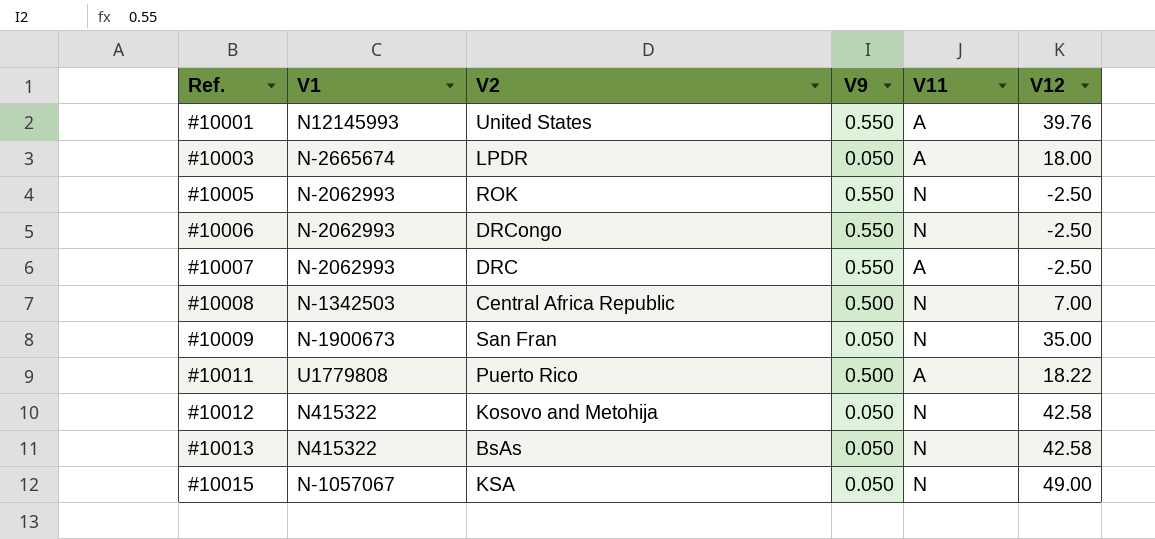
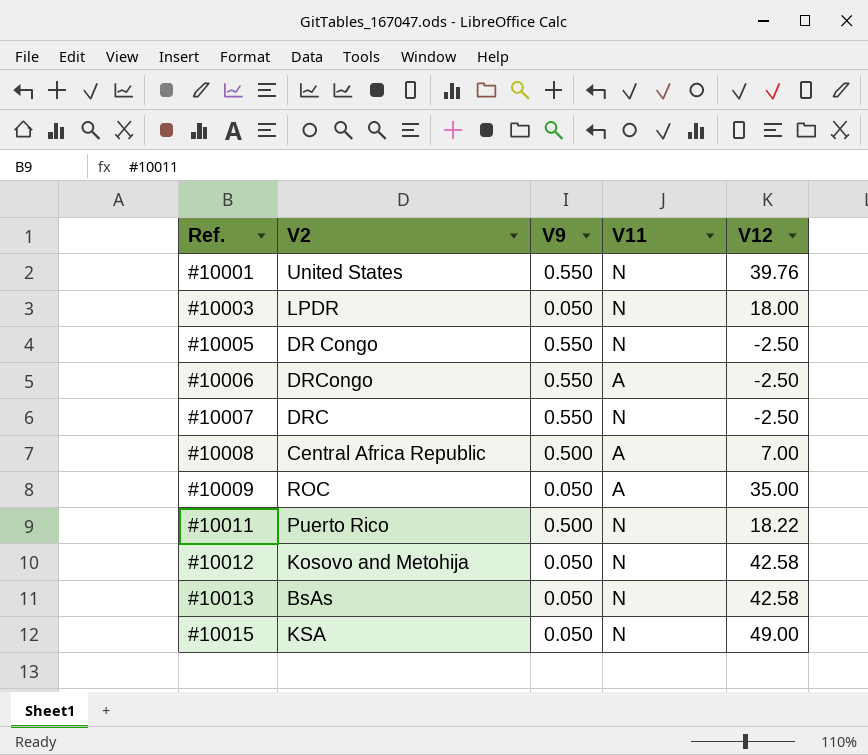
column V1 | position: 2 -> none
#10001 | V11: A -> N
#10003 | V11: A -> N
#10005 | V2: ROK -> DR Congo
#10006 | V11: N -> A
#10007 | V11: A -> N
#10008 | V11: N -> A
#10009 | V2: San Fran -> ROC
#10009 | V11: N -> A
#10011 | V11: A -> N

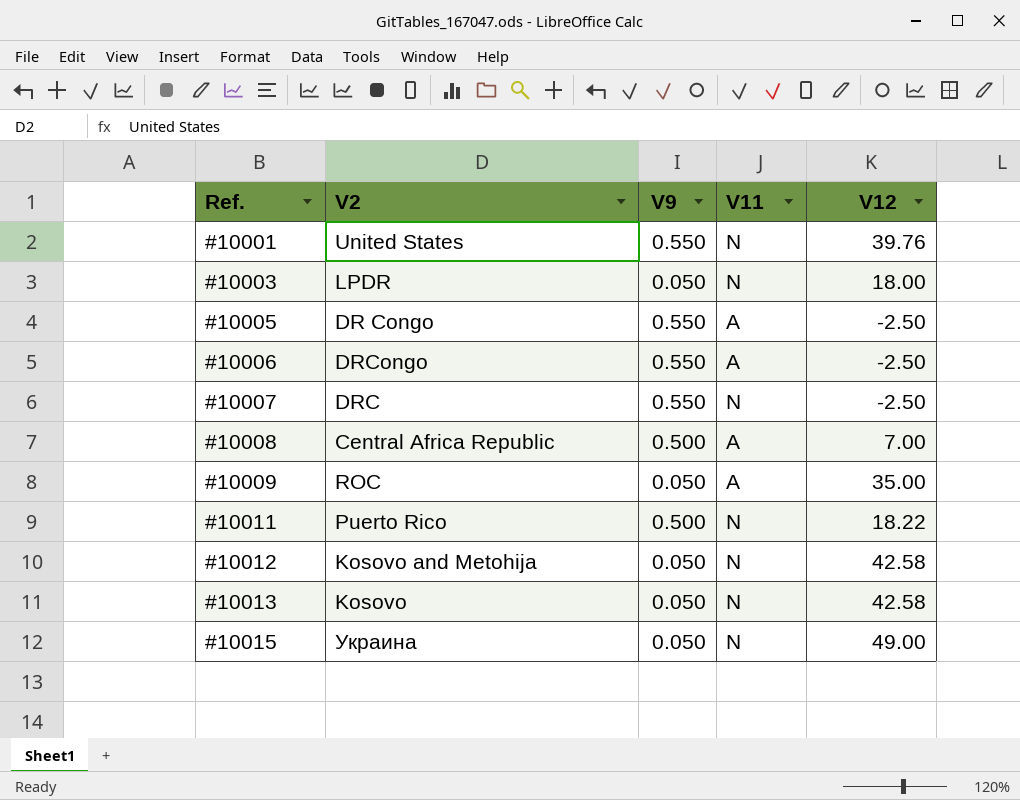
#10005 | V11: N -> A
#10013 | V2: BsAs -> Kosovo
#10015 | V2: KSA -> Украина

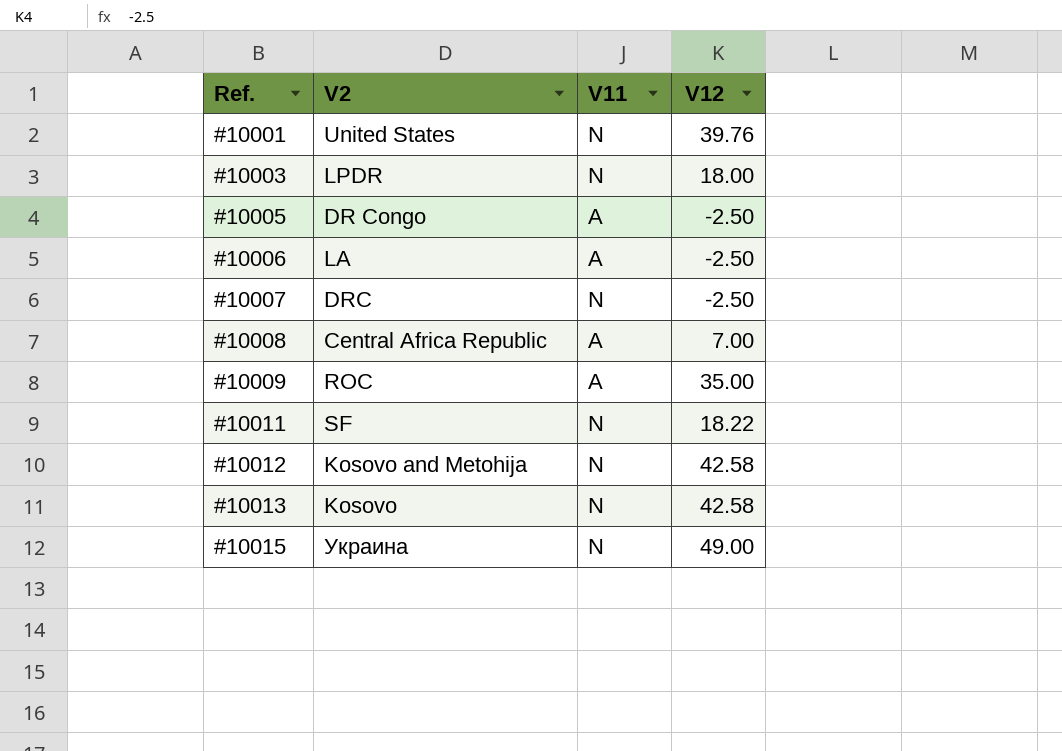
column V9 | position: 3 -> none
#10006 | V2: DRCongo -> LA
#10011 | V2: Puerto Rico -> SF

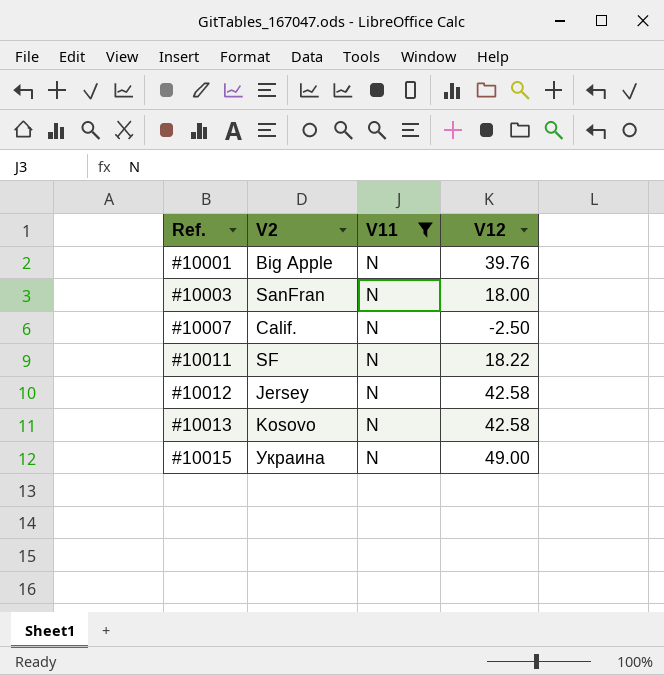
filter: none -> V11 = N
#10001 | V2: United States -> Big Apple
#10003 | V2: LPDR -> SanFran
#10007 | V2: DRC -> Calif.
#10012 | V2: Kosovo and Metohija -> Jersey

